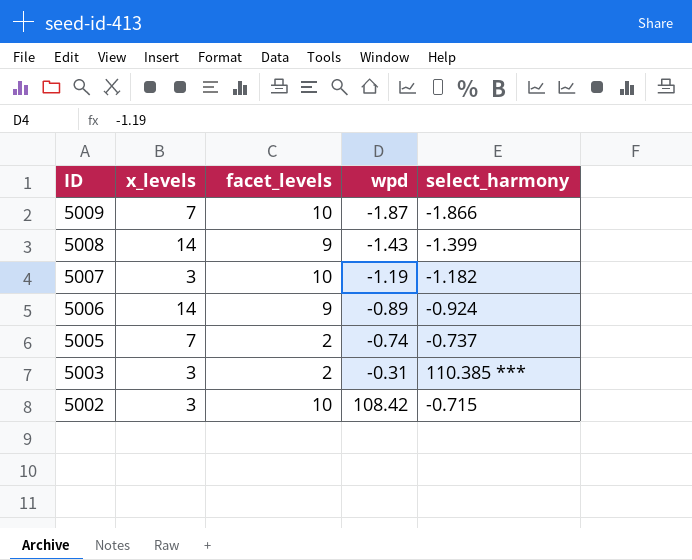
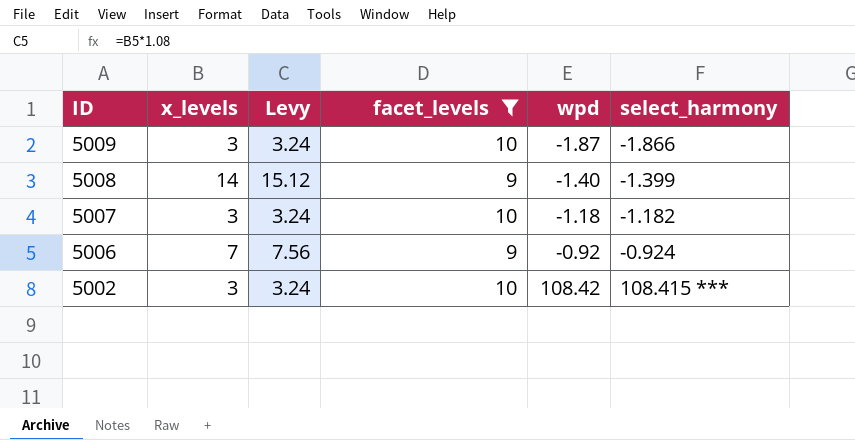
filter: none -> facet_levels != 2
column Levy | formula: none -> [x_levels] * 1.08
5009 | x_levels: 7 -> 3
5008 | wpd: -1.43 -> -1.40
5007 | wpd: -1.19 -> -1.18
5006 | x_levels: 14 -> 7
5006 | wpd: -0.89 -> -0.92
5002 | select_harmony: -0.715 -> 108.415 ***

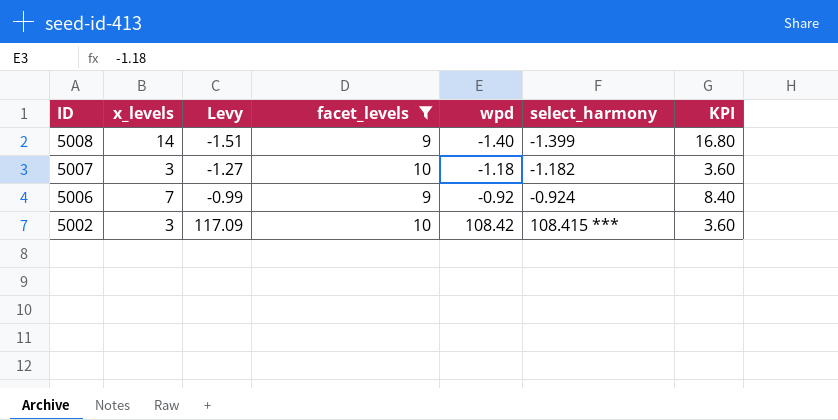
column Levy | formula: [x_levels] * 1.08 -> [wpd] * 1.08
column KPI | formula: none -> [x_levels] * 1.2
row 5009: 3 | 3.24 | 10 | -1.87 | -1.866 -> none

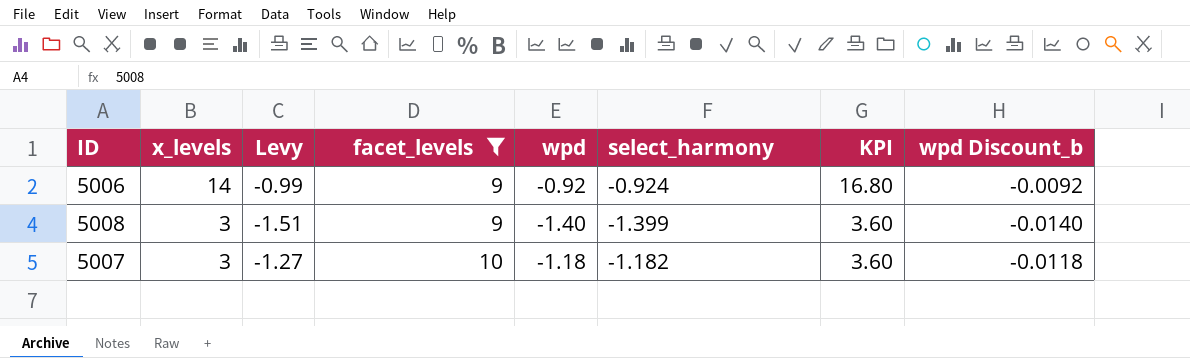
row order: ID descending -> x_levels descending
column wpd Discount_b | formula: none -> [wpd] * 0.01
row 5002: 3 | 117.09 | 10 | 108.42 | 108.415 *** | 3.60 -> none
5006 | x_levels: 7 -> 14
5006 | KPI: 8.40 -> 16.80
5008 | x_levels: 14 -> 3
5008 | KPI: 16.80 -> 3.60

